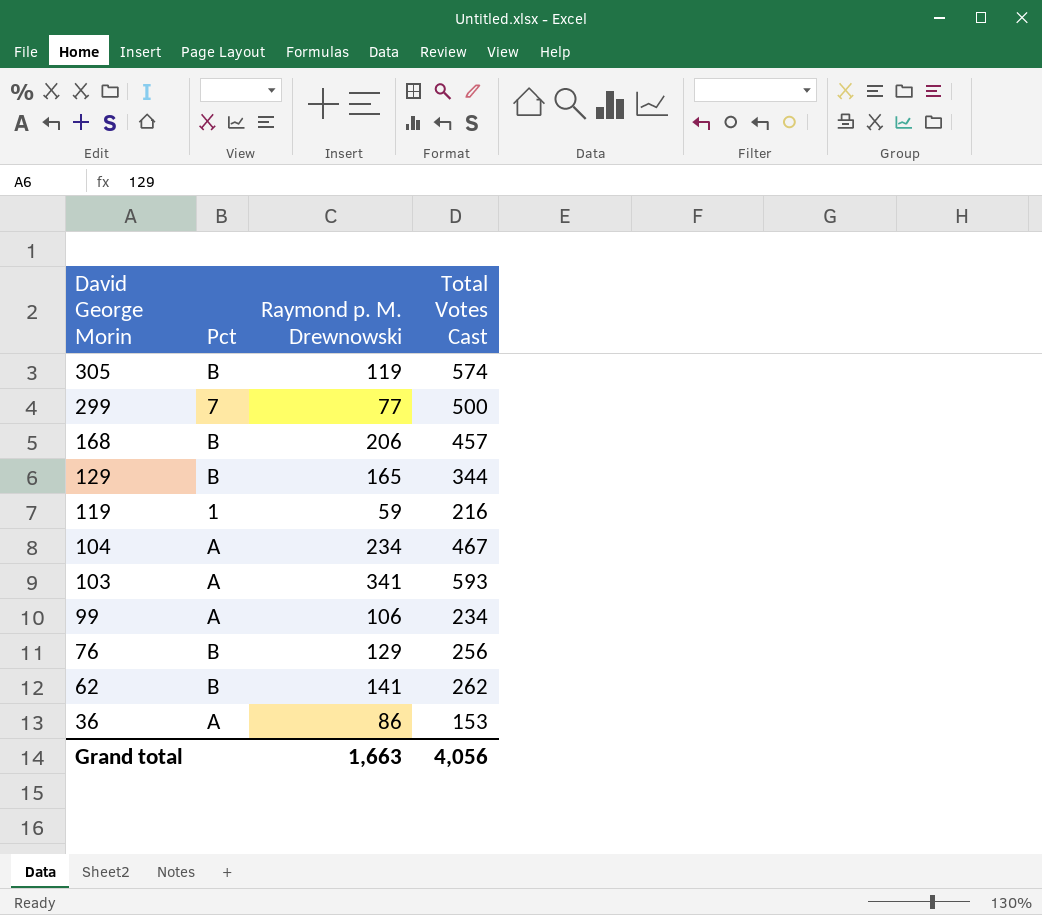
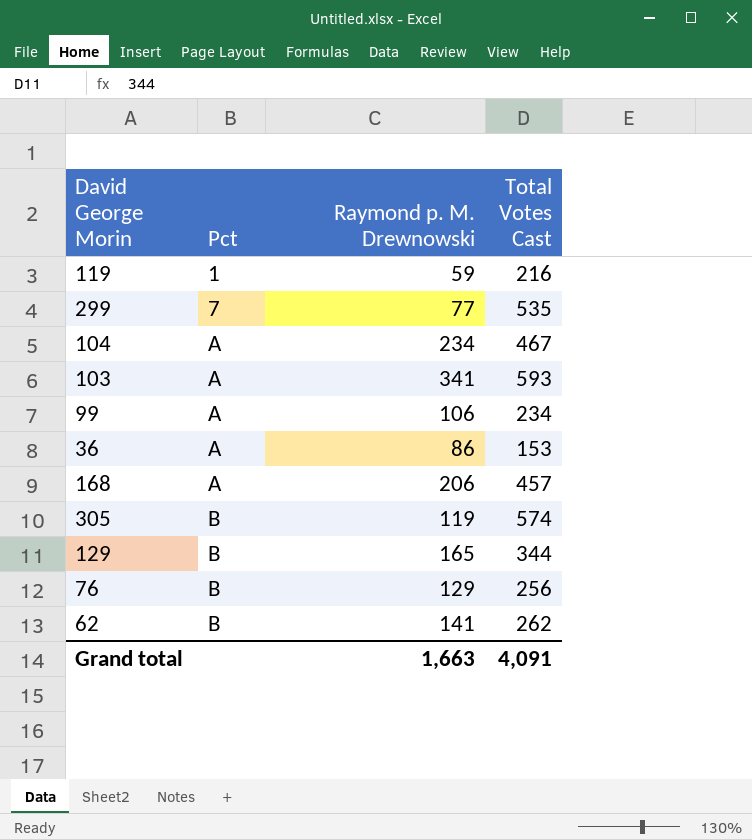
row order: David George Morin descending -> Pct ascending
299 | Total Votes Cast: 500 -> 535
168 | Pct: B -> A
Grand total | Total Votes Cast: 4,056 -> 4,091

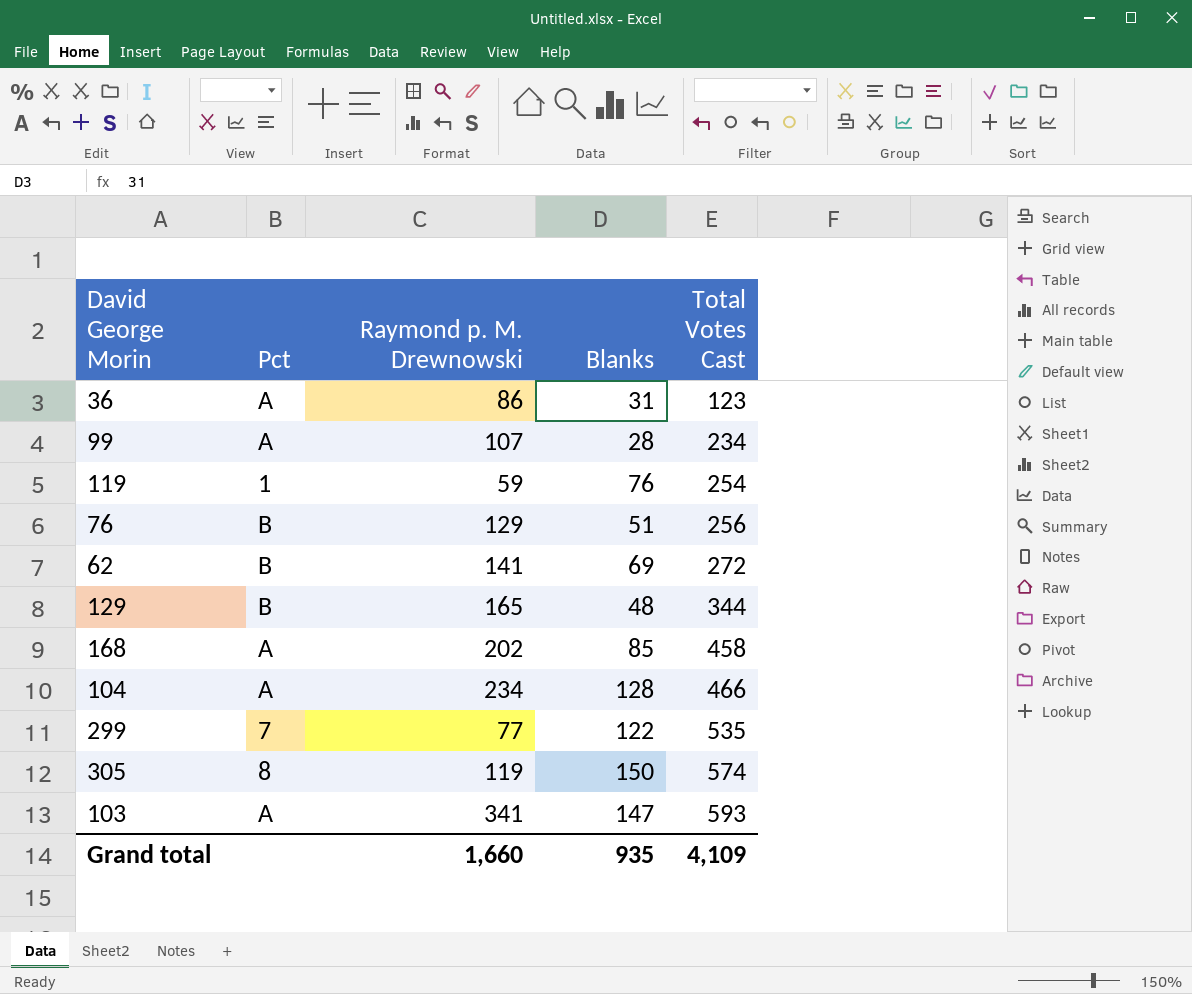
row order: Pct ascending -> Total Votes Cast ascending
column Blanks | position: none -> 4
36 | Total Votes Cast: 153 -> 123
99 | Raymond p. M. Drewnowski: 106 -> 107
119 | Total Votes Cast: 216 -> 254
62 | Total Votes Cast: 262 -> 272
168 | Raymond p. M. Drewnowski: 206 -> 202
168 | Total Votes Cast: 457 -> 458
104 | Total Votes Cast: 467 -> 466
305 | Pct: B -> 8
Grand total | Raymond p. M. Drewnowski: 1,663 -> 1,660
Grand total | Total Votes Cast: 4,091 -> 4,109

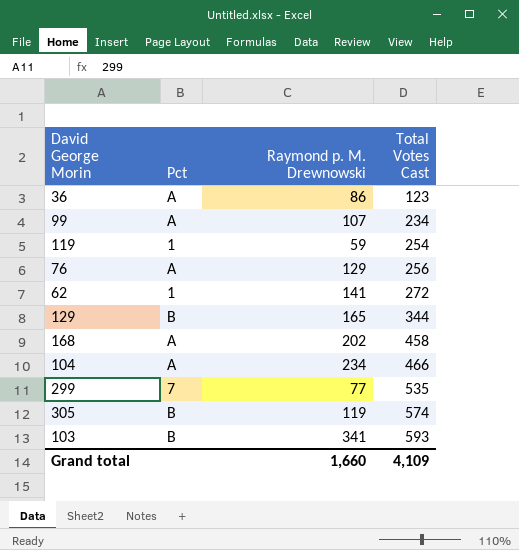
column Blanks | position: 4 -> none
76 | Pct: B -> A
62 | Pct: B -> 1
305 | Pct: 8 -> B
103 | Pct: A -> B

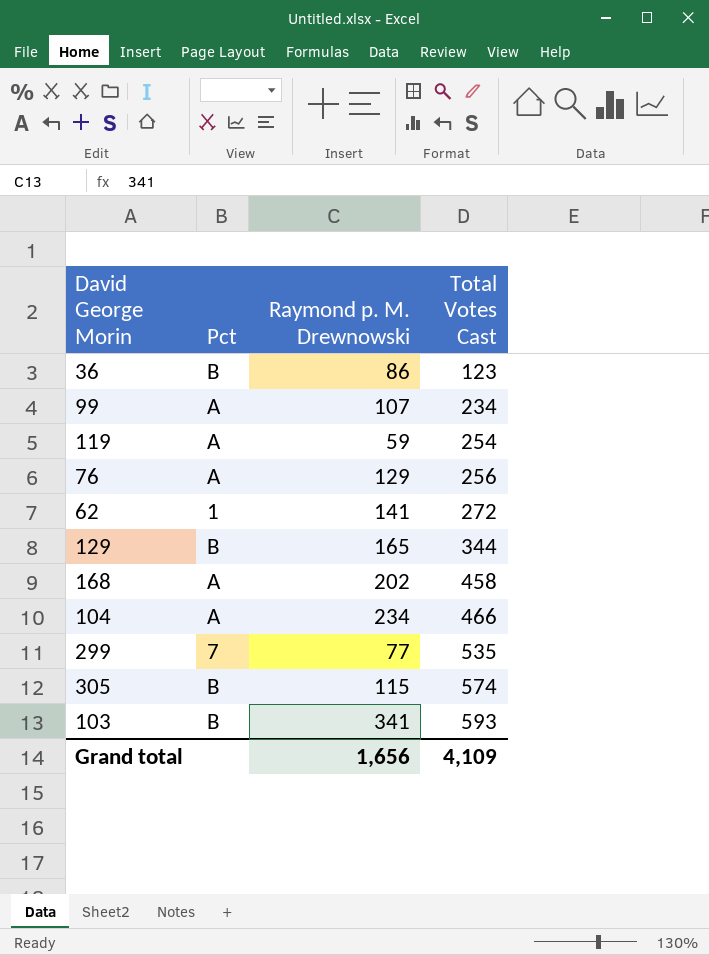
36 | Pct: A -> B
119 | Pct: 1 -> A
305 | Raymond p. M. Drewnowski: 119 -> 115
Grand total | Raymond p. M. Drewnowski: 1,660 -> 1,656

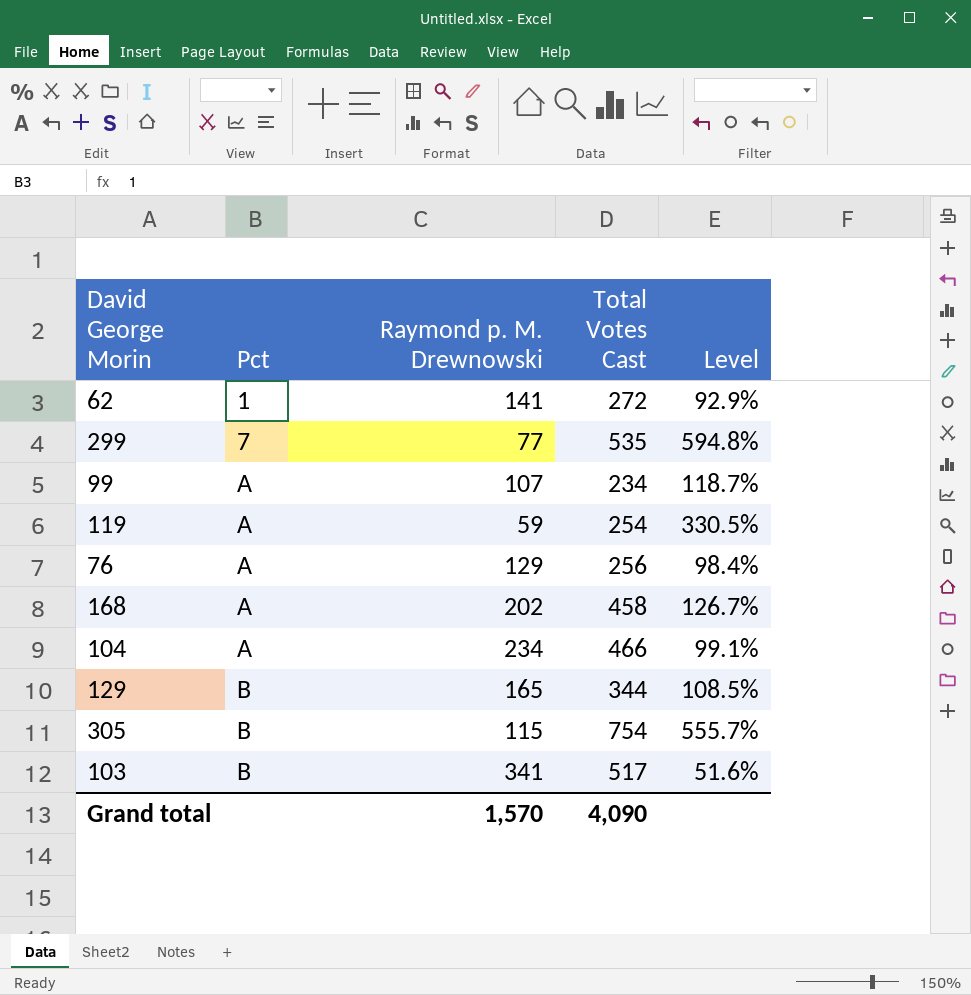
row order: Total Votes Cast ascending -> Pct ascending
column Level | formula: none -> ([Total Votes Cast] - [Raymond p. M. Drewnowski]) / [Raymond p. M. Drewnowski]
row 36: B | 86 | 123 -> none
305 | Total Votes Cast: 574 -> 754
103 | Total Votes Cast: 593 -> 517
Grand total | Raymond p. M. Drewnowski: 1,656 -> 1,570
Grand total | Total Votes Cast: 4,109 -> 4,090

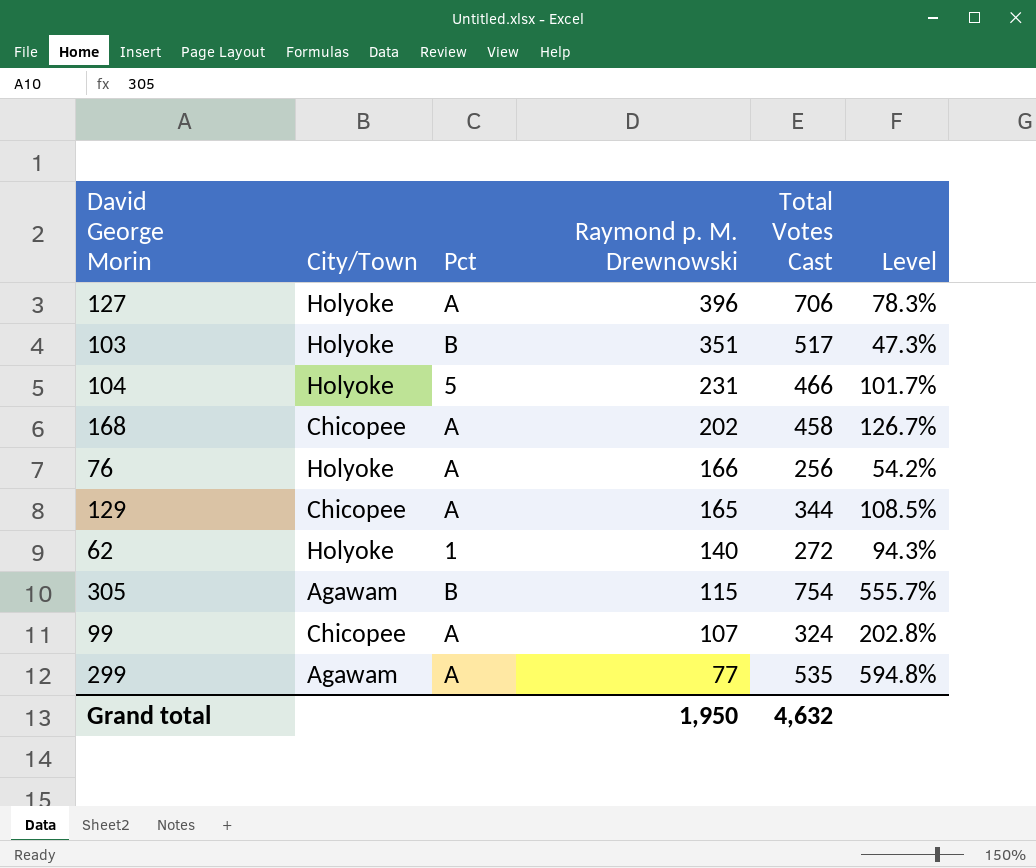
row order: Pct ascending -> Raymond p. M. Drewnowski descending
column City/Town | position: none -> 2
row 119: A | 59 | 254 | 330.5% -> none
row 127: none -> Holyoke | A | 396 | 706 | 78.3%
103 | Raymond p. M. Drewnowski: 341 -> 351
103 | Level: 51.6% -> 47.3%
104 | Pct: A -> 5
104 | Raymond p. M. Drewnowski: 234 -> 231
104 | Level: 99.1% -> 101.7%
76 | Raymond p. M. Drewnowski: 129 -> 166
76 | Level: 98.4% -> 54.2%
129 | Pct: B -> A
62 | Raymond p. M. Drewnowski: 141 -> 140
62 | Level: 92.9% -> 94.3%
99 | Total Votes Cast: 234 -> 324
99 | Level: 118.7% -> 202.8%
299 | Pct: 7 -> A
Grand total | Raymond p. M. Drewnowski: 1,570 -> 1,950
Grand total | Total Votes Cast: 4,090 -> 4,632

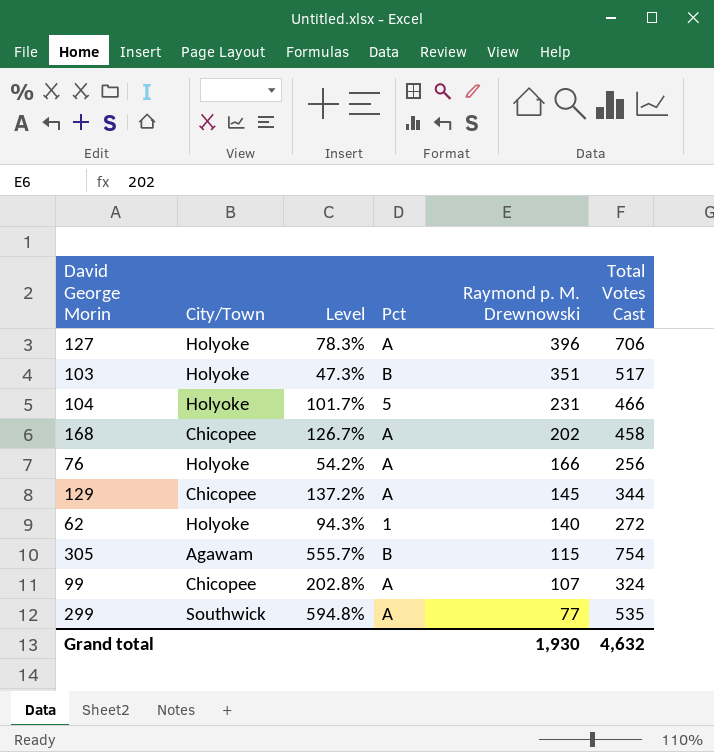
column Level | position: 6 -> 3
129 | Level: 108.5% -> 137.2%
129 | Raymond p. M. Drewnowski: 165 -> 145
299 | City/Town: Agawam -> Southwick
Grand total | Raymond p. M. Drewnowski: 1,950 -> 1,930

